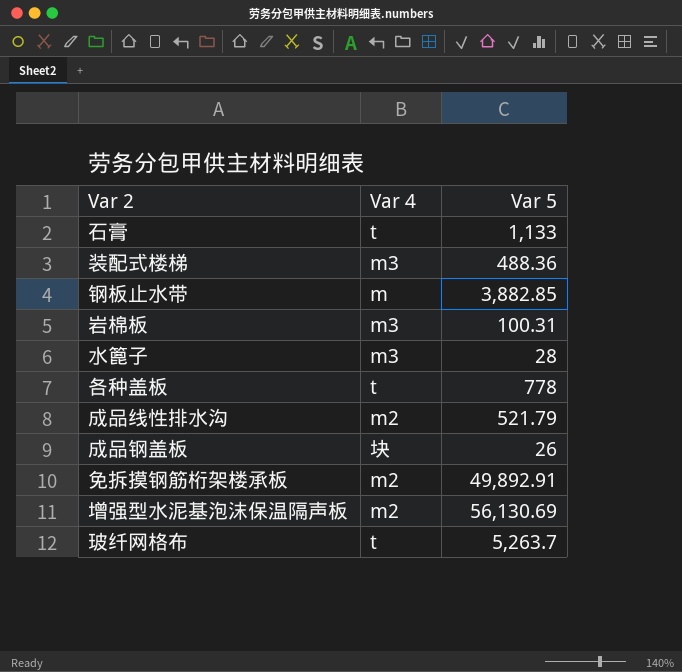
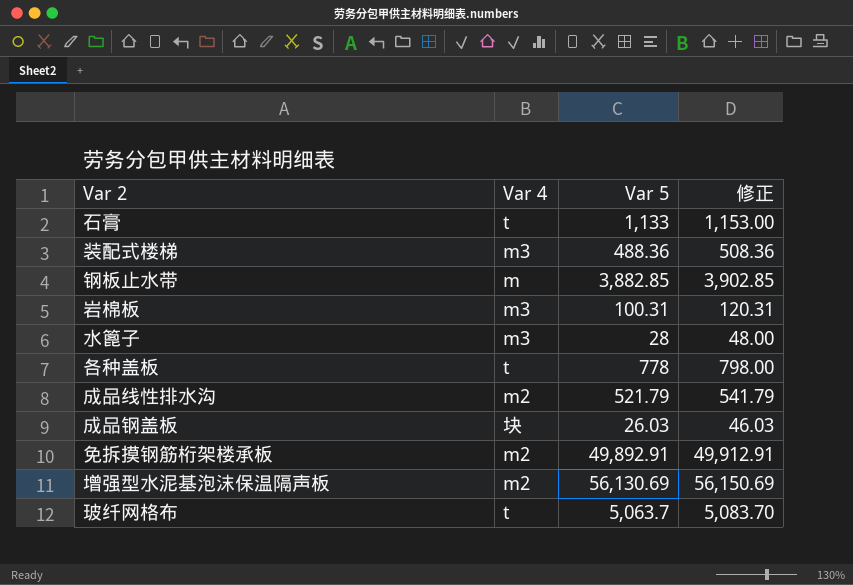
column 修正 | formula: none -> [Var 5] + 20
成品钢盖板 | Var 5: 26 -> 26.03
玻纤网格布 | Var 5: 5,263.7 -> 5,063.7

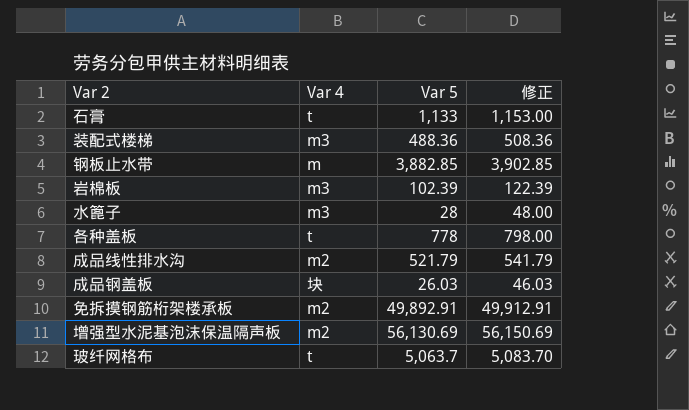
岩棉板 | Var 5: 100.31 -> 102.39
岩棉板 | 修正: 120.31 -> 122.39

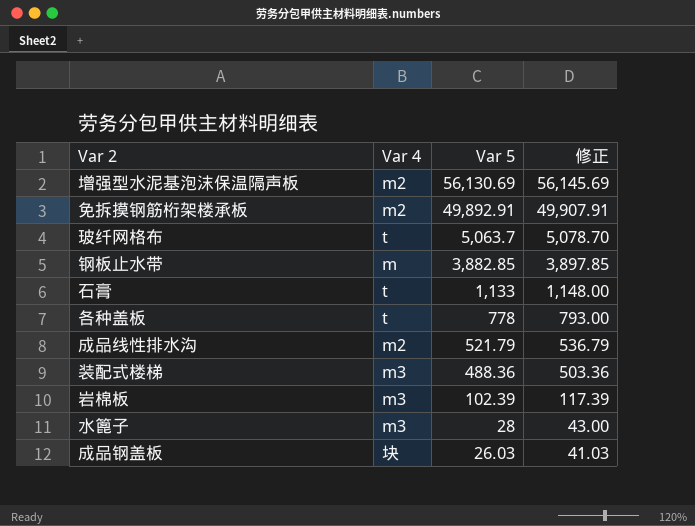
row order: none -> Var 5 descending
column 修正 | formula: [Var 5] + 20 -> [Var 5] + 15

